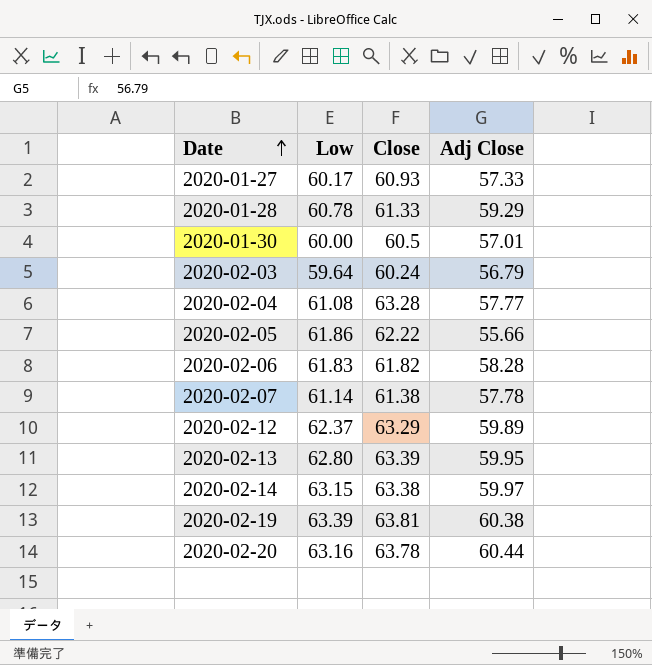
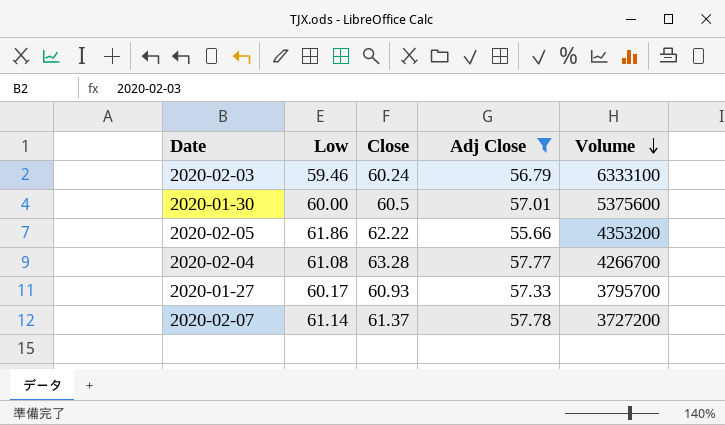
filter: none -> Adj Close <= 57.78
row order: Date ascending -> Volume descending
column Volume | position: none -> 5
2020-02-03 | Low: 59.64 -> 59.46
2020-02-07 | Close: 61.38 -> 61.37

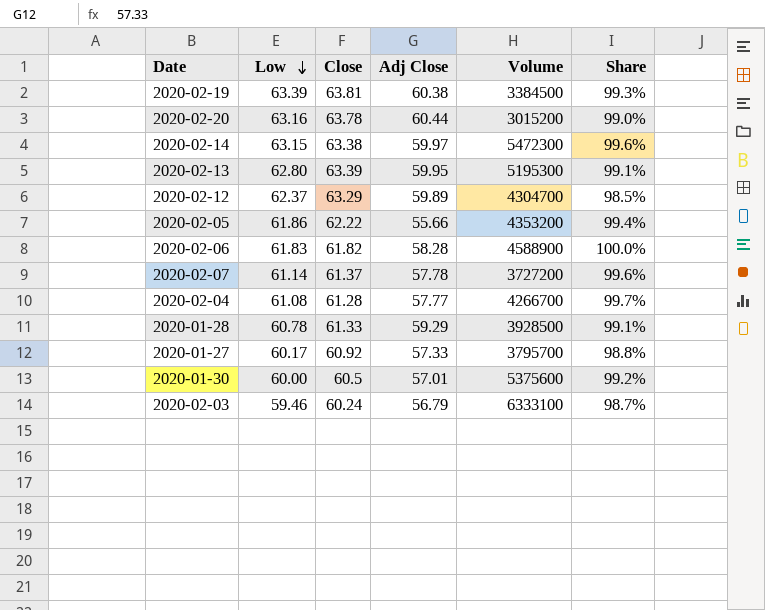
filter: Adj Close <= 57.78 -> none
row order: Volume descending -> Low descending
column Share | formula: none -> [Low] / [Close]
2020-02-04 | Close: 63.28 -> 61.28
2020-01-27 | Close: 60.93 -> 60.92

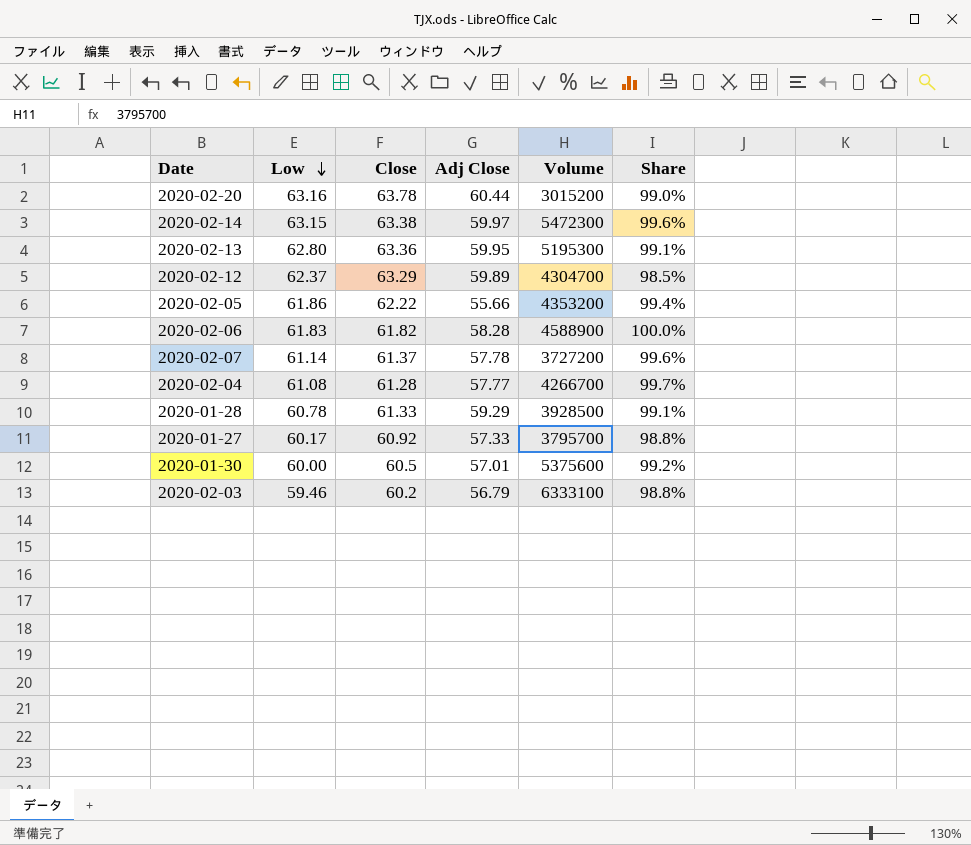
row 2020-02-19: 63.39 | 63.81 | 60.38 | 3384500 | 99.3% -> none
2020-02-13 | Close: 63.39 -> 63.36
2020-02-03 | Close: 60.24 -> 60.2
2020-02-03 | Share: 98.7% -> 98.8%

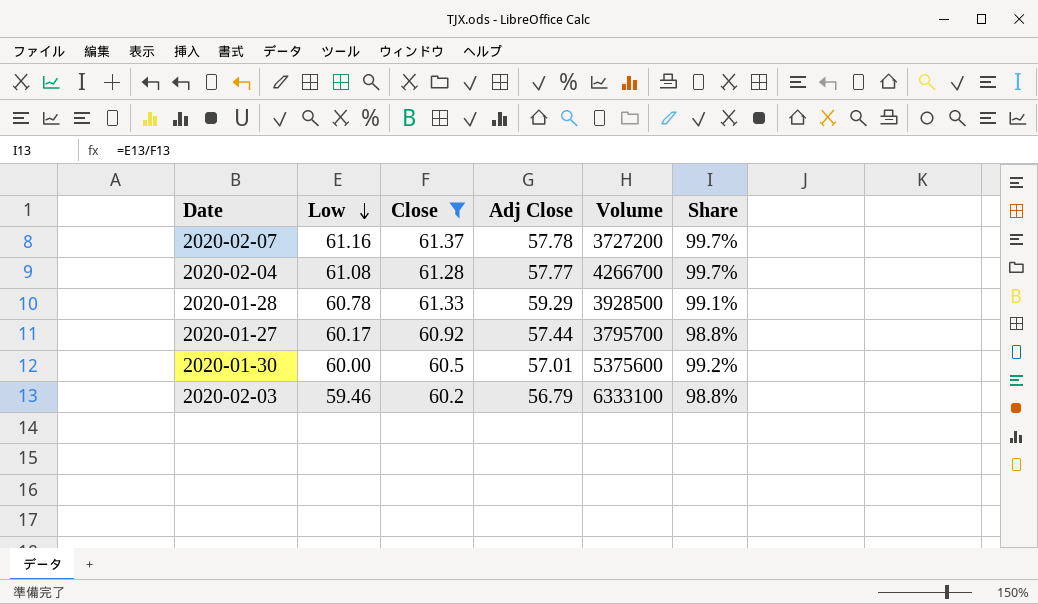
filter: none -> Close <= 61.37
2020-02-07 | Low: 61.14 -> 61.16
2020-02-07 | Share: 99.6% -> 99.7%
2020-01-27 | Adj Close: 57.33 -> 57.44

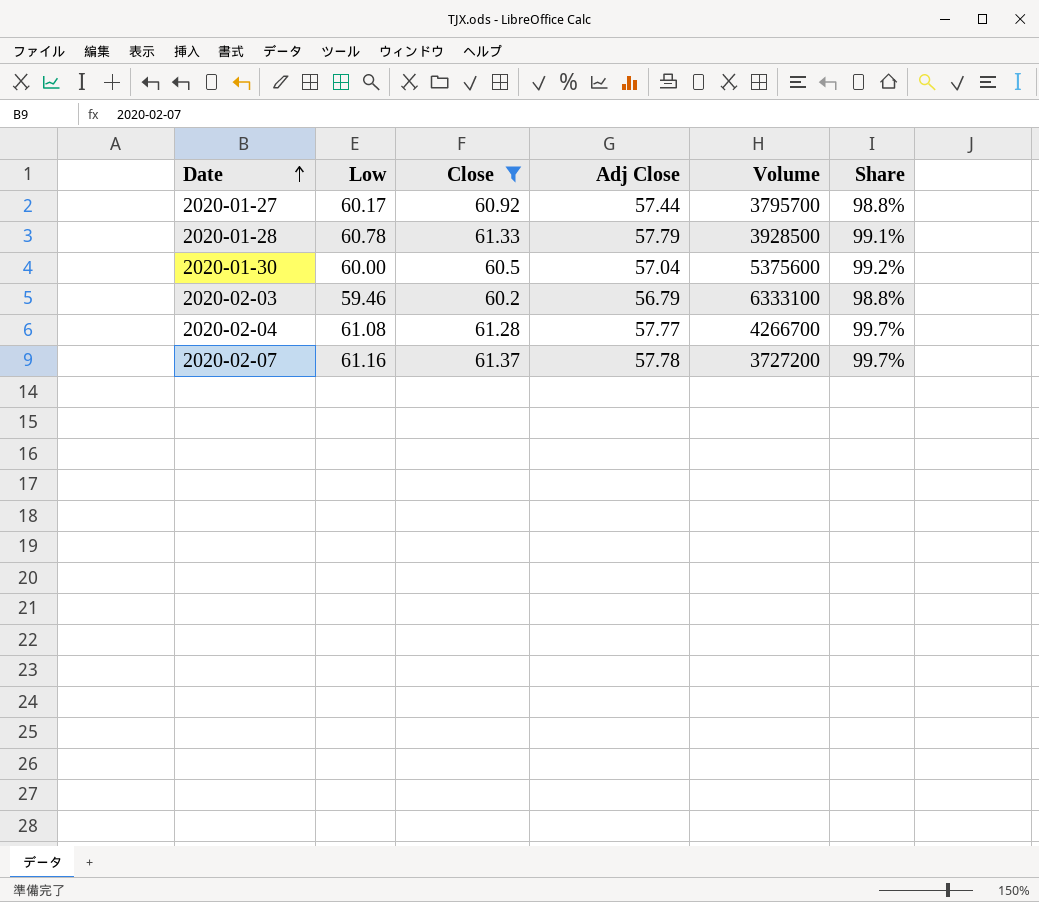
row order: Low descending -> Date ascending
2020-01-28 | Adj Close: 59.29 -> 57.79
2020-01-30 | Adj Close: 57.01 -> 57.04

